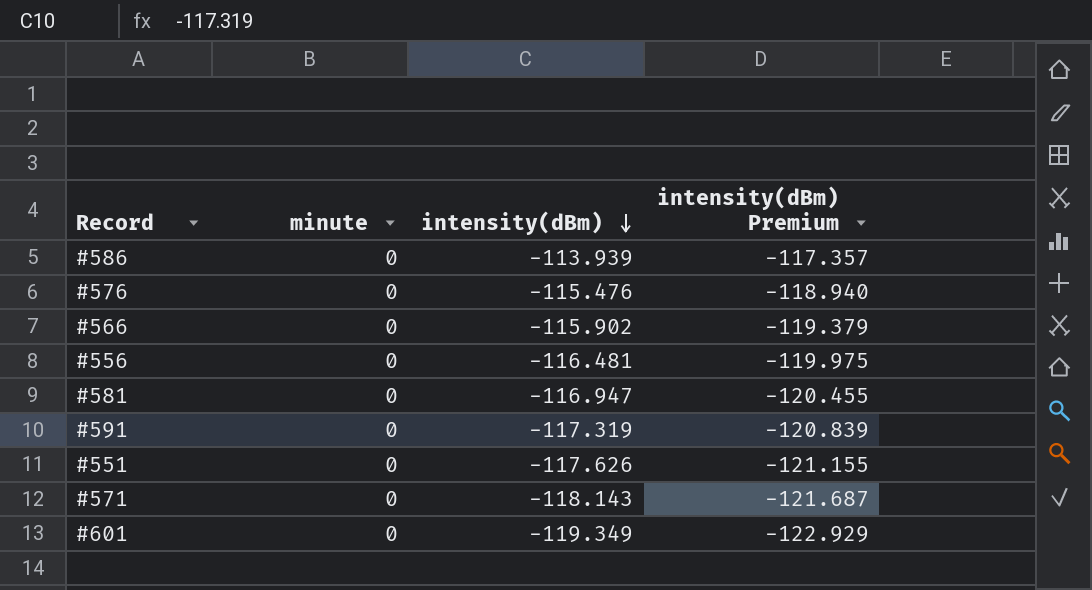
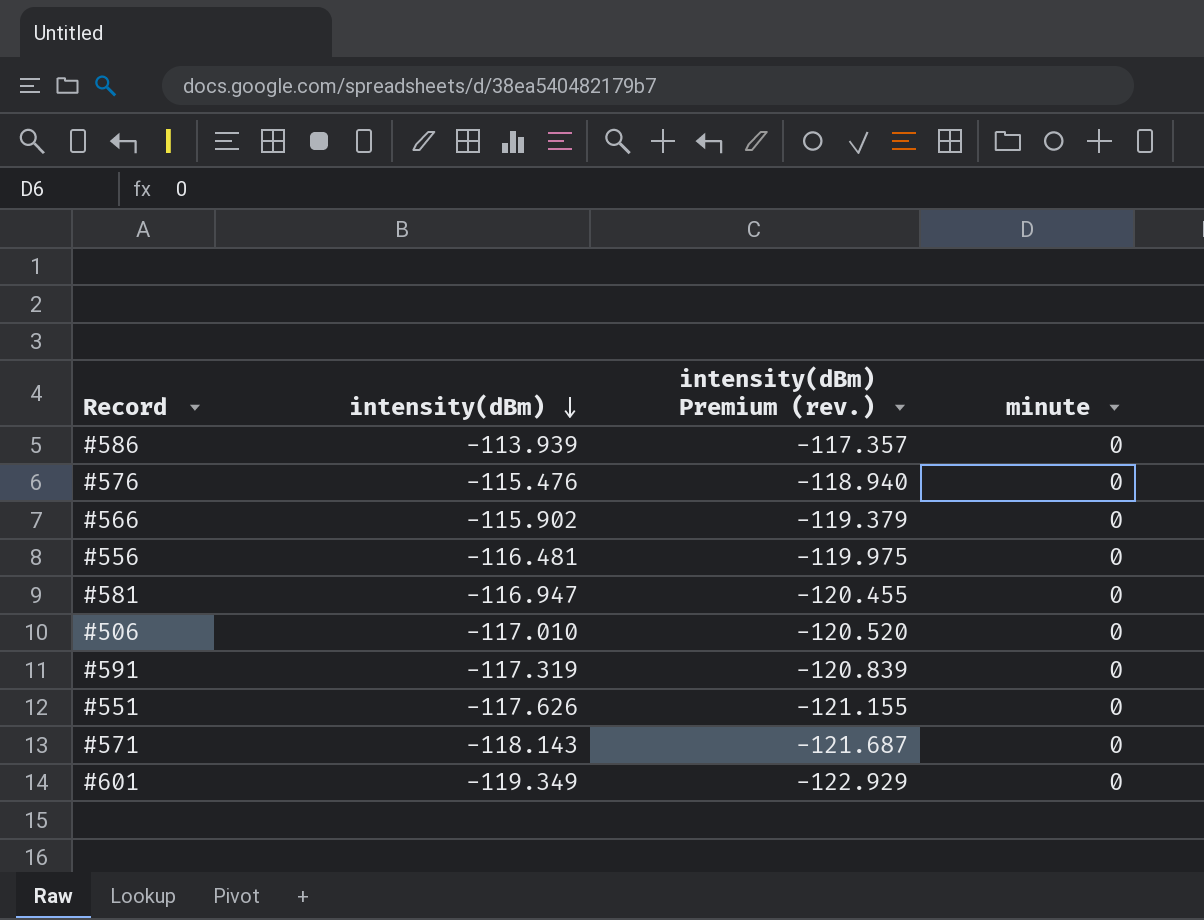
column name: intensity(dBm) Premium -> intensity(dBm) Premium (rev.)
column minute | position: 2 -> 4
row #506: none -> -117.010 | -120.520 | 0

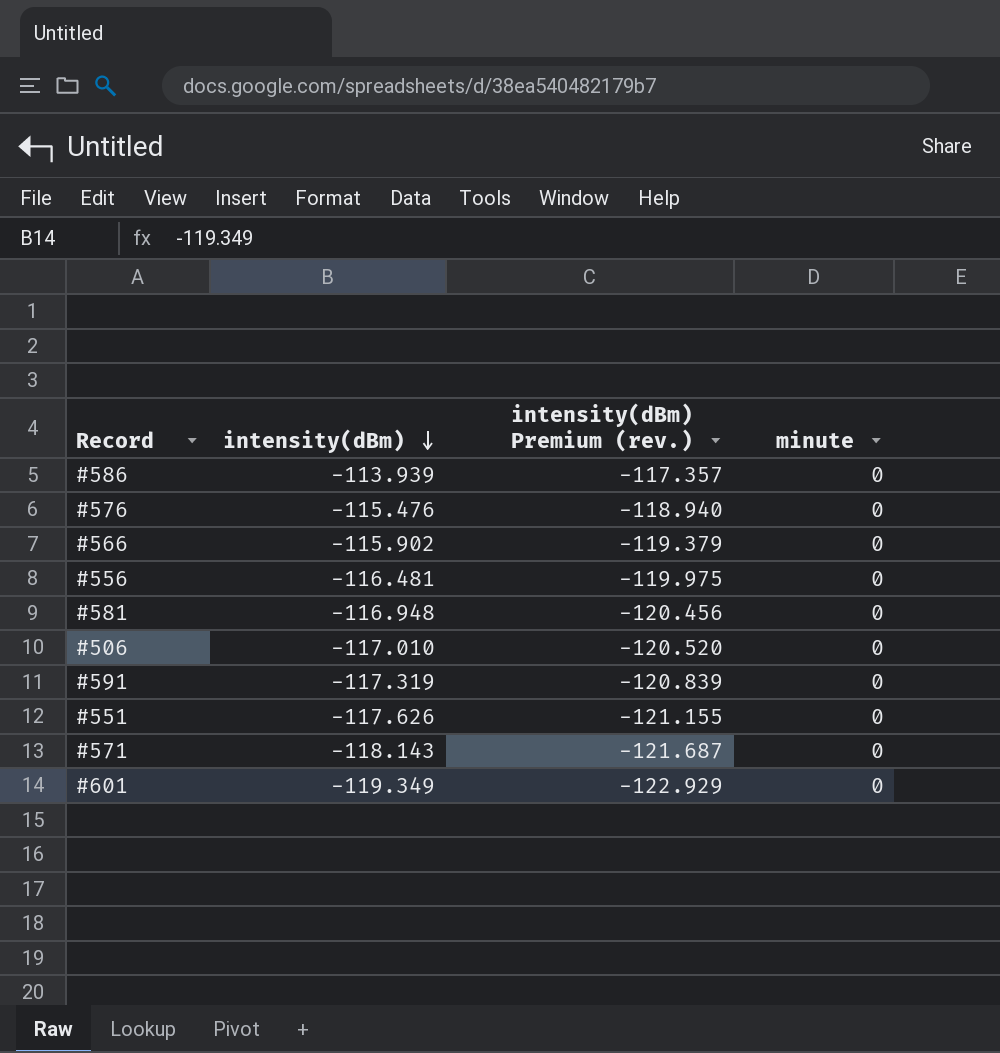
#581 | intensity(dBm): -116.947 -> -116.948
#581 | intensity(dBm) Premium (rev.): -120.455 -> -120.456

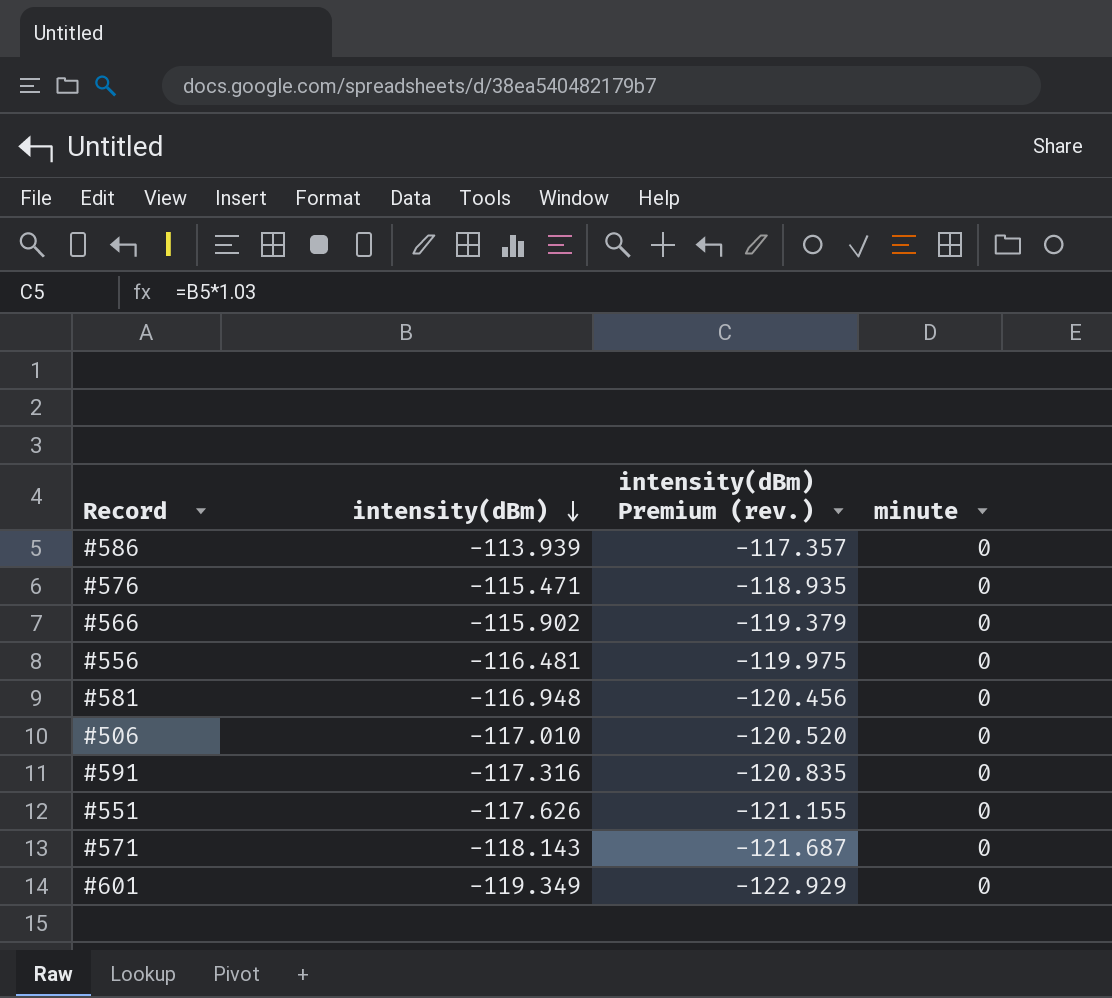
#576 | intensity(dBm): -115.476 -> -115.471
#576 | intensity(dBm) Premium (rev.): -118.940 -> -118.935
#591 | intensity(dBm): -117.319 -> -117.316
#591 | intensity(dBm) Premium (rev.): -120.839 -> -120.835

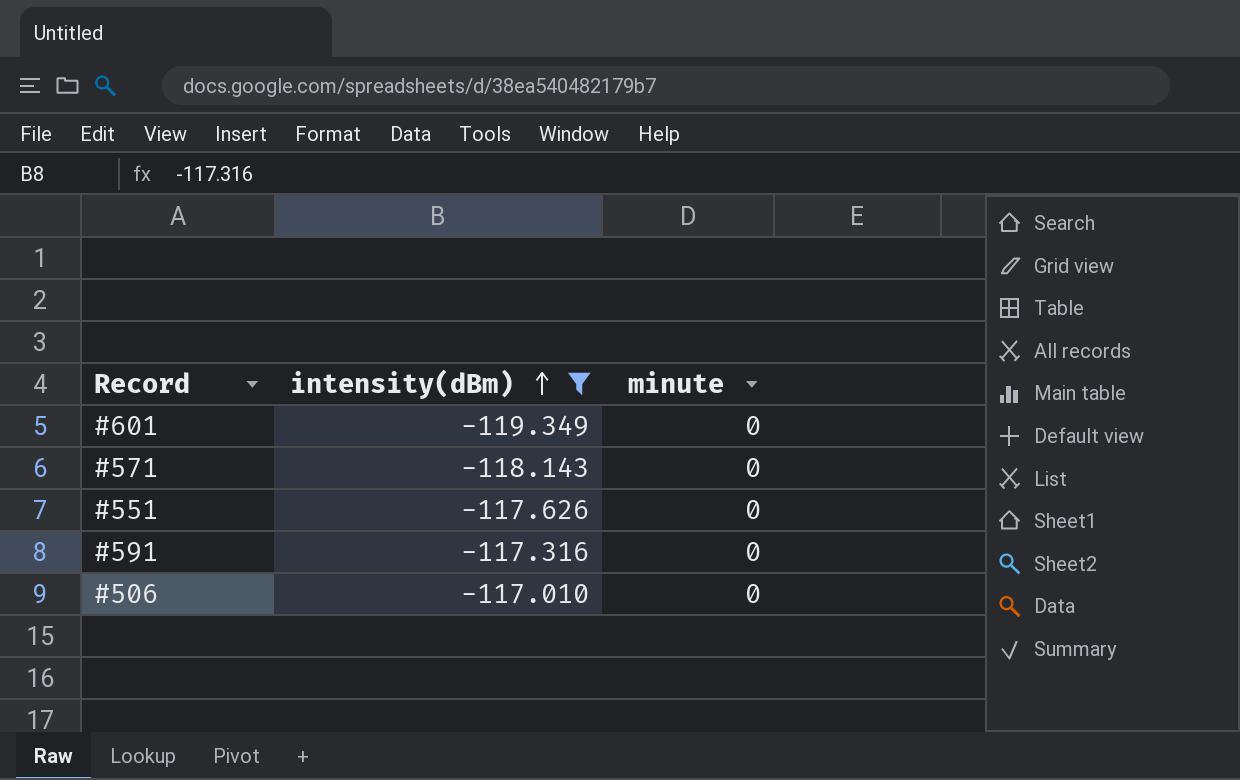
filter: none -> intensity(dBm) <= -117.010
row order: intensity(dBm) descending -> intensity(dBm) ascending
column intensity(dBm) Premium (rev.) | formula: [intensity(dBm)] * 1.03 -> none

